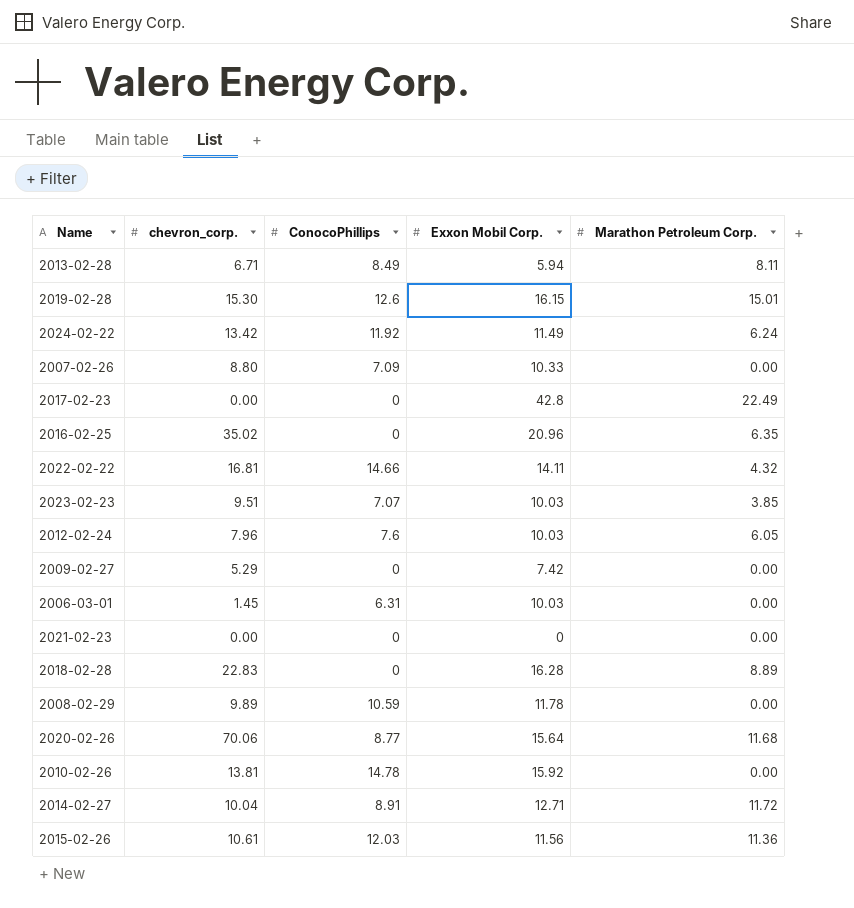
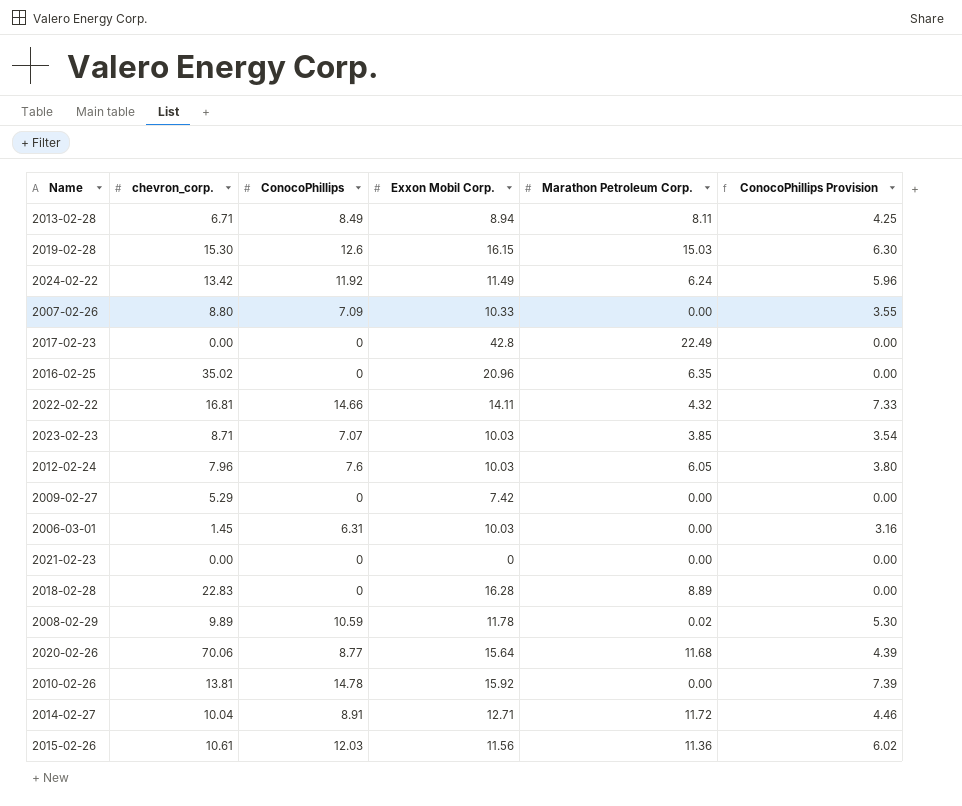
column ConocoPhillips Provision | formula: none -> [ConocoPhillips] * 0.5
2013-02-28 | Exxon Mobil Corp.: 5.94 -> 8.94
2019-02-28 | Marathon Petroleum Corp.: 15.01 -> 15.03
2023-02-23 | chevron_corp.: 9.51 -> 8.71
2008-02-29 | Marathon Petroleum Corp.: 0.00 -> 0.02

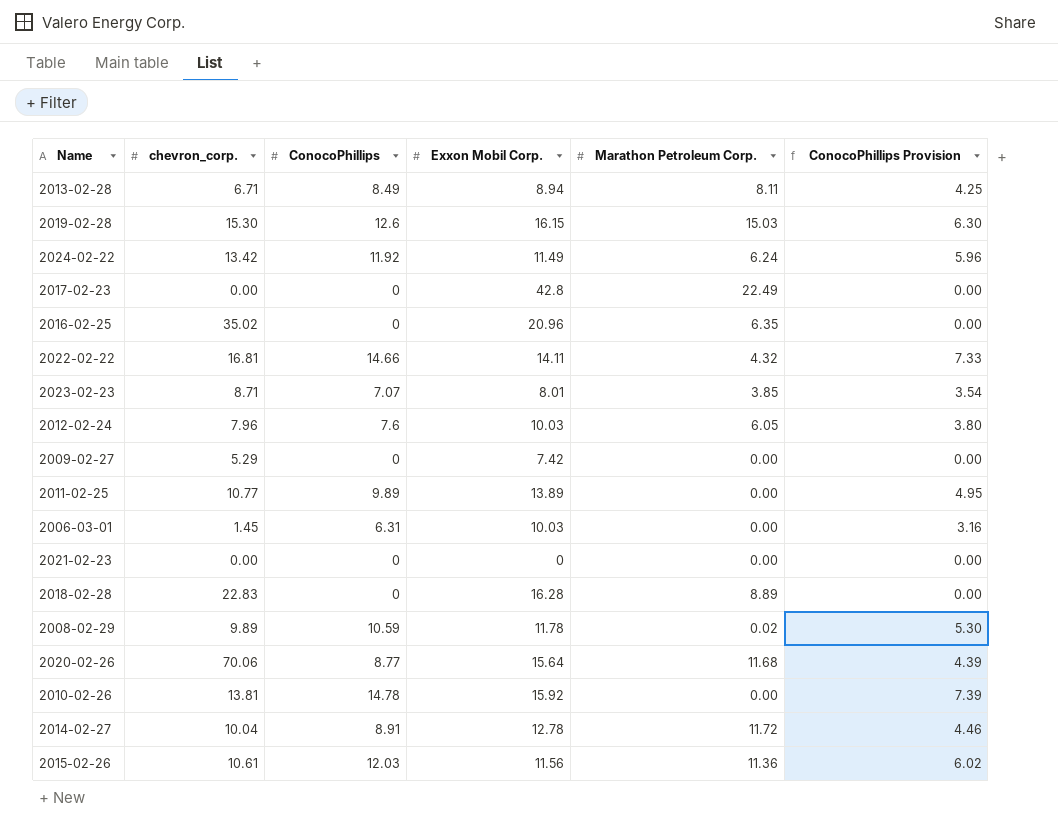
row 2007-02-26: 8.80 | 7.09 | 10.33 | 0.00 | 3.55 -> none
2023-02-23 | Exxon Mobil Corp.: 10.03 -> 8.01
row 2011-02-25: none -> 10.77 | 9.89 | 13.89 | 0.00 | 4.95
2014-02-27 | Exxon Mobil Corp.: 12.71 -> 12.78

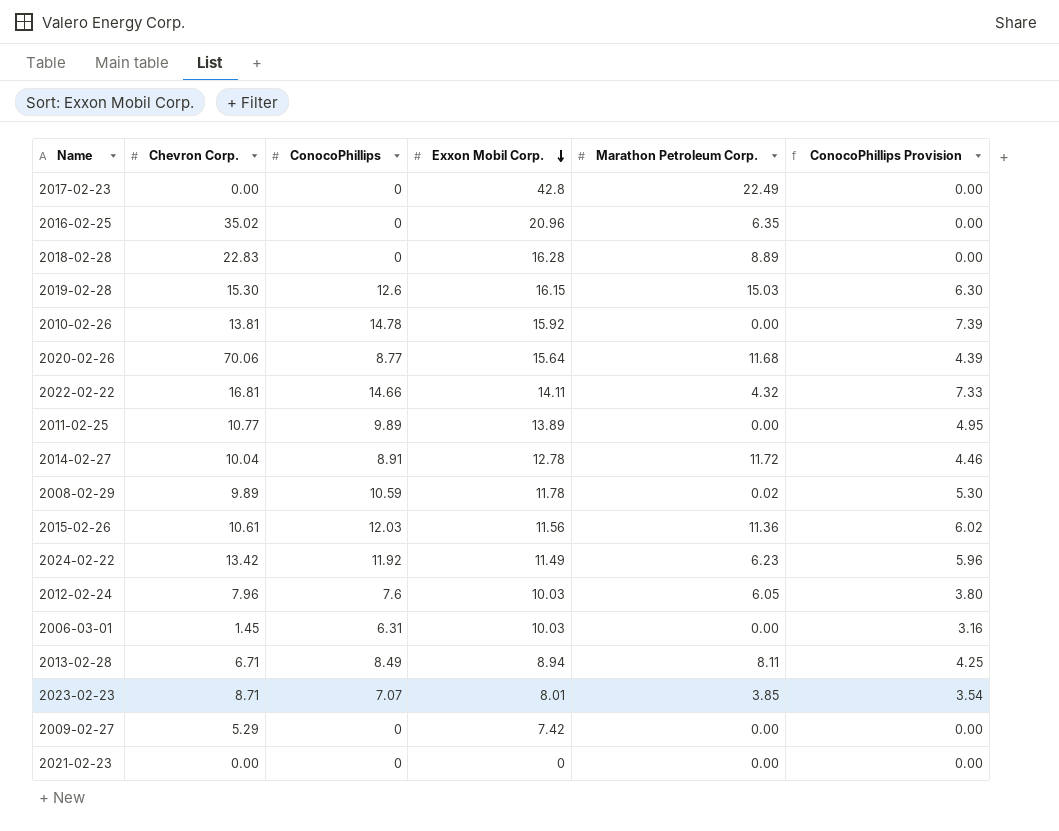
row order: none -> Exxon Mobil Corp. descending
column name: chevron_corp. -> Chevron Corp.
2024-02-22 | Marathon Petroleum Corp.: 6.24 -> 6.23

